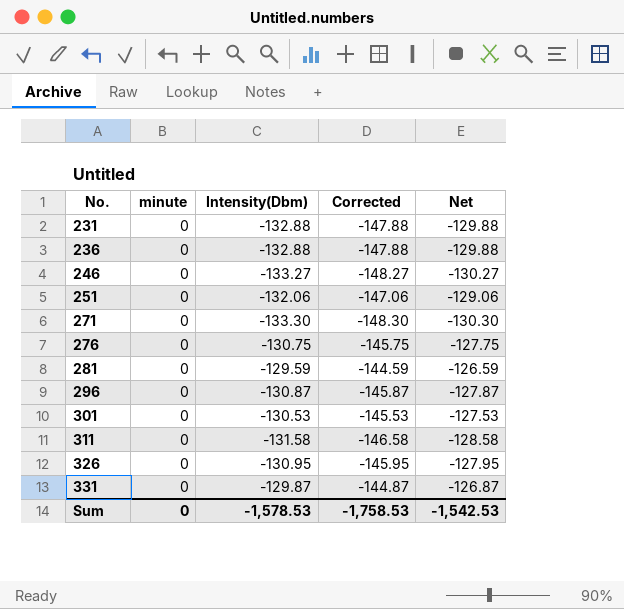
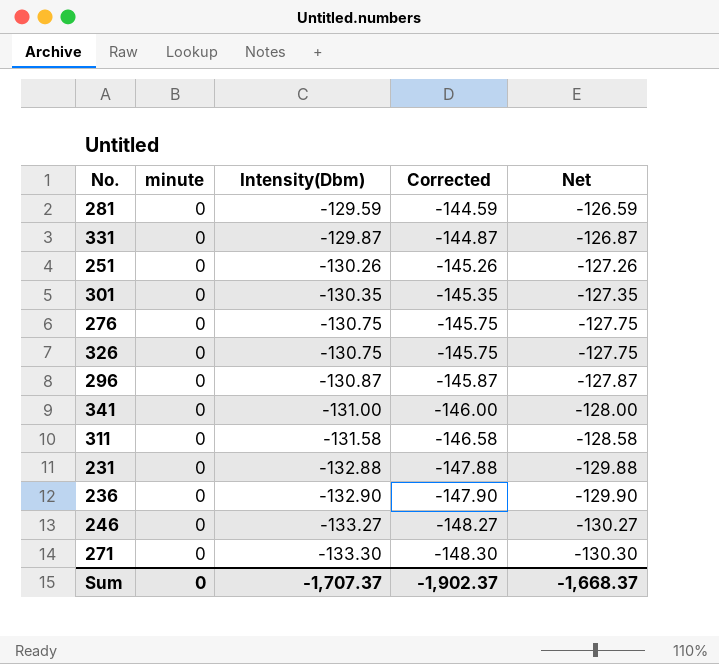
row order: No. ascending -> Intensity(Dbm) descending
251 | Intensity(Dbm): -132.06 -> -130.26
251 | Corrected: -147.06 -> -145.26
251 | Net: -129.06 -> -127.26
301 | Intensity(Dbm): -130.53 -> -130.35
301 | Corrected: -145.53 -> -145.35
301 | Net: -127.53 -> -127.35
326 | Intensity(Dbm): -130.95 -> -130.75
326 | Corrected: -145.95 -> -145.75
326 | Net: -127.95 -> -127.75
row 341: none -> 0 | -131.00 | -146.00 | -128.00
236 | Intensity(Dbm): -132.88 -> -132.90
236 | Corrected: -147.88 -> -147.90
236 | Net: -129.88 -> -129.90
Sum | Intensity(Dbm): -1,578.53 -> -1,707.37
Sum | Corrected: -1,758.53 -> -1,902.37
Sum | Net: -1,542.53 -> -1,668.37

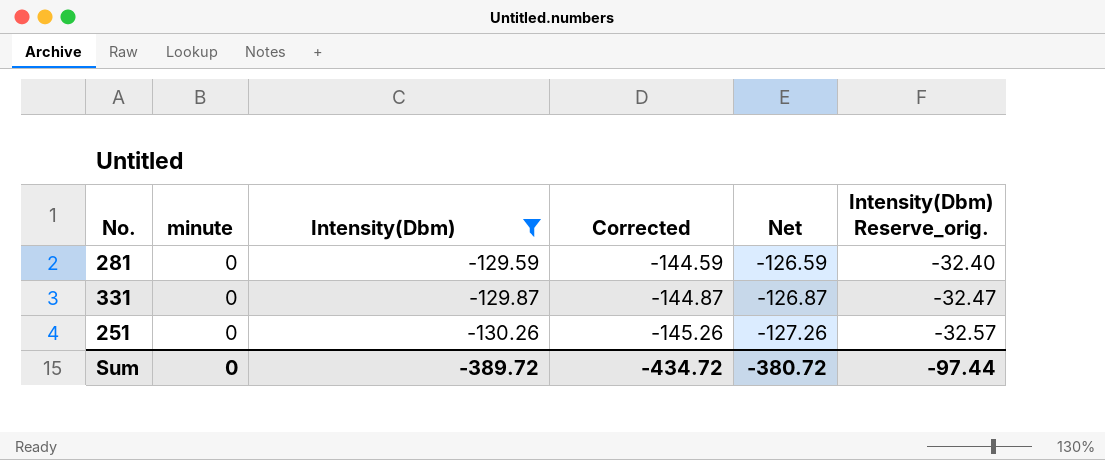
filter: none -> Intensity(Dbm) >= -130.26
column Intensity(Dbm) Reserve_orig. | formula: none -> [Intensity(Dbm)] * 0.25
Sum | Intensity(Dbm): -1,707.37 -> -389.72
Sum | Corrected: -1,902.37 -> -434.72
Sum | Net: -1,668.37 -> -380.72

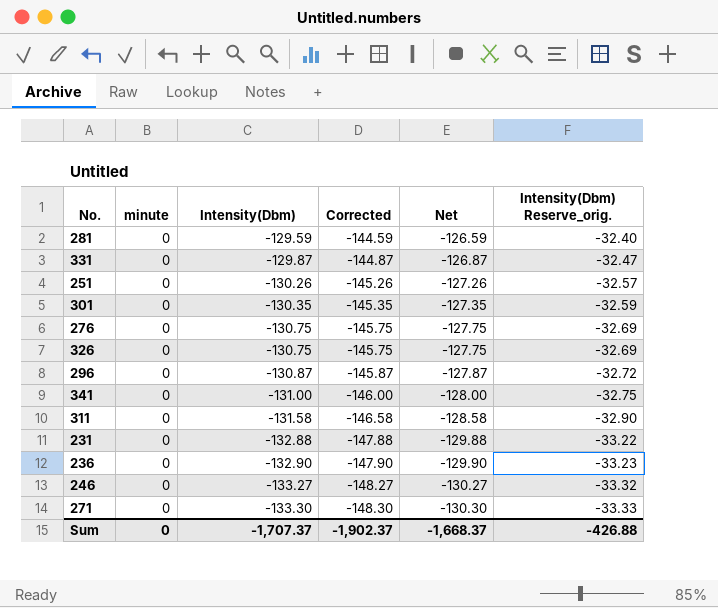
filter: Intensity(Dbm) >= -130.26 -> none
Sum | Intensity(Dbm): -389.72 -> -1,707.37
Sum | Corrected: -434.72 -> -1,902.37
Sum | Net: -380.72 -> -1,668.37
Sum | Intensity(Dbm) Reserve_orig.: -97.44 -> -426.88

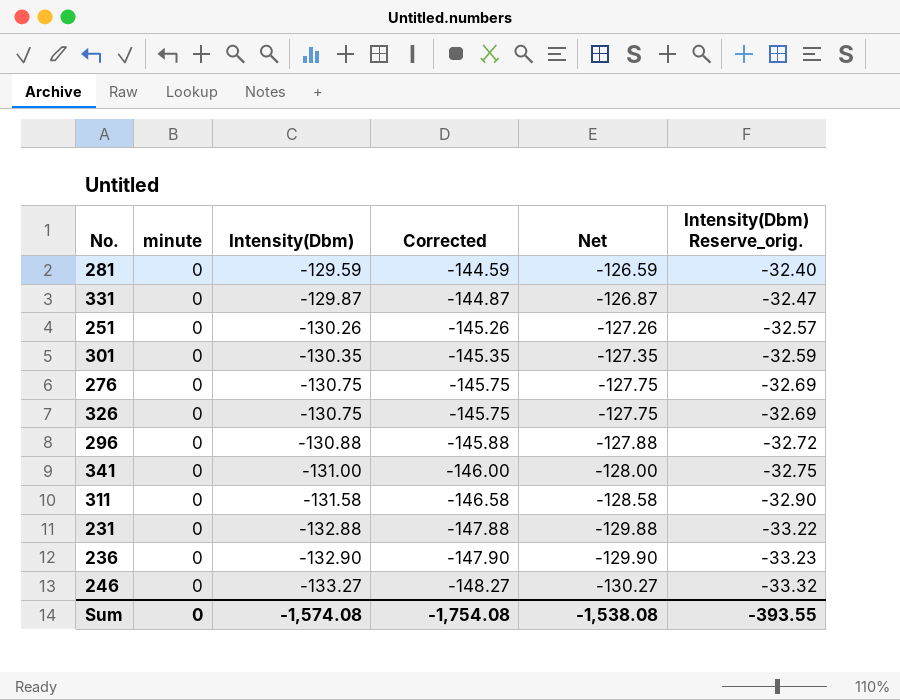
row 271: 0 | -133.30 | -148.30 | -130.30 | -33.33 -> none
296 | Intensity(Dbm): -130.87 -> -130.88
296 | Corrected: -145.87 -> -145.88
296 | Net: -127.87 -> -127.88
Sum | Intensity(Dbm): -1,707.37 -> -1,574.08
Sum | Corrected: -1,902.37 -> -1,754.08
Sum | Net: -1,668.37 -> -1,538.08
Sum | Intensity(Dbm) Reserve_orig.: -426.88 -> -393.55

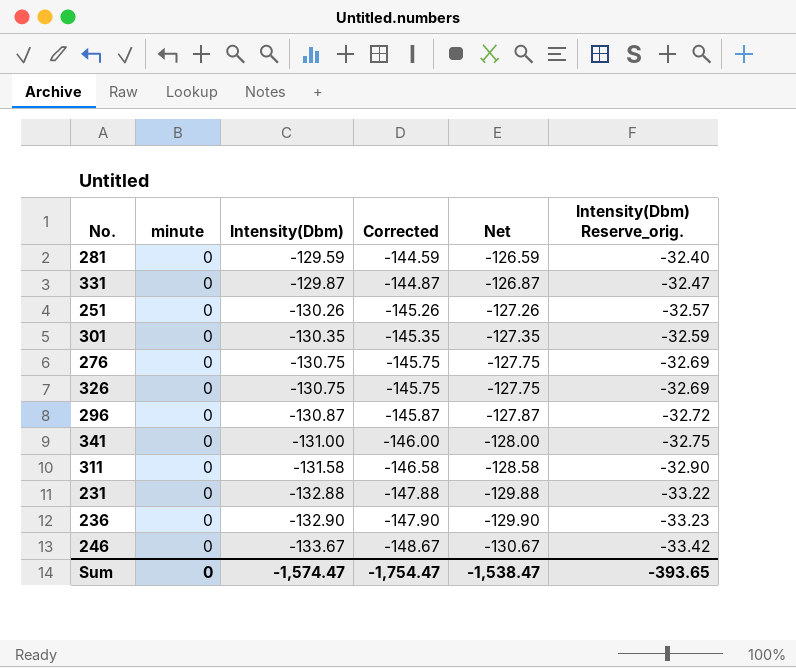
296 | Intensity(Dbm): -130.88 -> -130.87
296 | Corrected: -145.88 -> -145.87
296 | Net: -127.88 -> -127.87
246 | Intensity(Dbm): -133.27 -> -133.67
246 | Corrected: -148.27 -> -148.67
246 | Net: -130.27 -> -130.67
246 | Intensity(Dbm) Reserve_orig.: -33.32 -> -33.42
Sum | Intensity(Dbm): -1,574.08 -> -1,574.47
Sum | Corrected: -1,754.08 -> -1,754.47
Sum | Net: -1,538.08 -> -1,538.47
Sum | Intensity(Dbm) Reserve_orig.: -393.55 -> -393.65

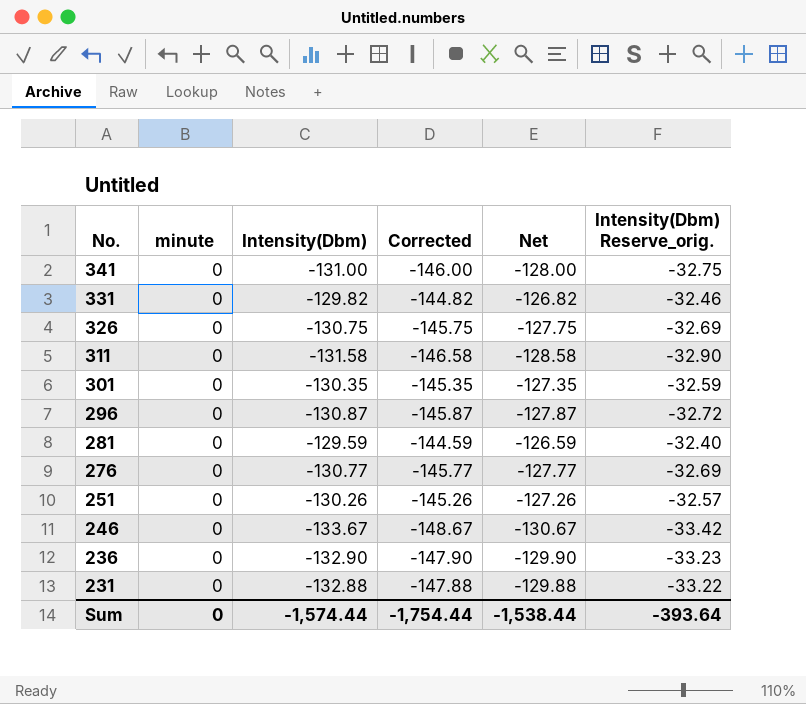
row order: Intensity(Dbm) descending -> No. descending
331 | Intensity(Dbm): -129.87 -> -129.82
331 | Corrected: -144.87 -> -144.82
331 | Net: -126.87 -> -126.82
331 | Intensity(Dbm) Reserve_orig.: -32.47 -> -32.46
276 | Intensity(Dbm): -130.75 -> -130.77
276 | Corrected: -145.75 -> -145.77
276 | Net: -127.75 -> -127.77
Sum | Intensity(Dbm): -1,574.47 -> -1,574.44
Sum | Corrected: -1,754.47 -> -1,754.44
Sum | Net: -1,538.47 -> -1,538.44
Sum | Intensity(Dbm) Reserve_orig.: -393.65 -> -393.64

